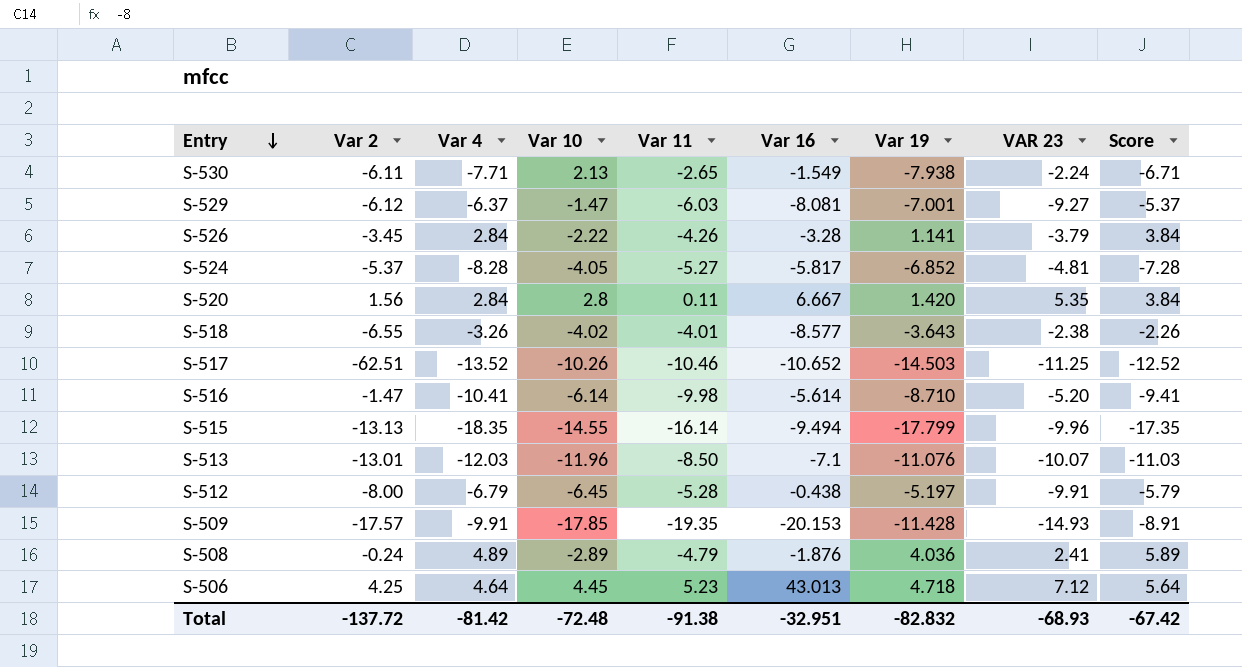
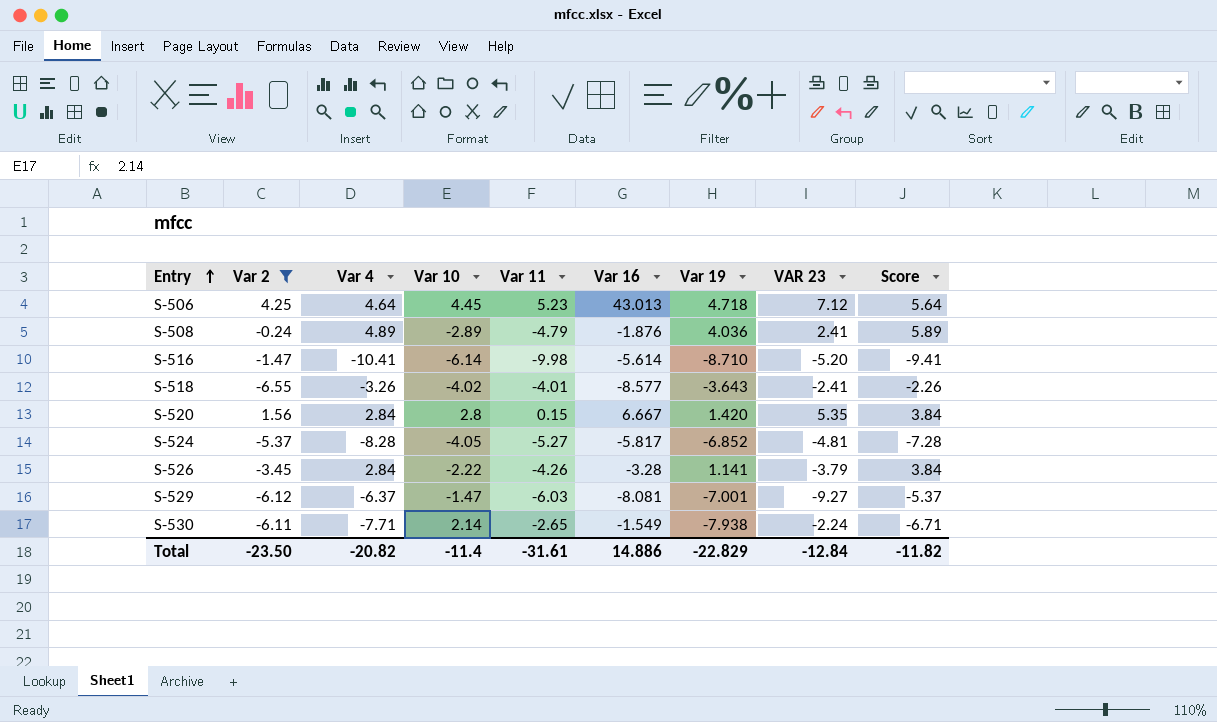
filter: none -> Var 2 >= -6.55
row order: Entry descending -> Entry ascending
S-518 | VAR 23: -2.38 -> -2.41
S-520 | Var 11: 0.11 -> 0.15
S-530 | Var 10: 2.13 -> 2.14
Total | Var 2: -137.72 -> -23.50
Total | Var 4: -81.42 -> -20.82
Total | Var 10: -72.48 -> -11.4
Total | Var 11: -91.38 -> -31.61
Total | Var 16: -32.951 -> 14.886
Total | Var 19: -82.832 -> -22.829
Total | VAR 23: -68.93 -> -12.84
Total | Score: -67.42 -> -11.82

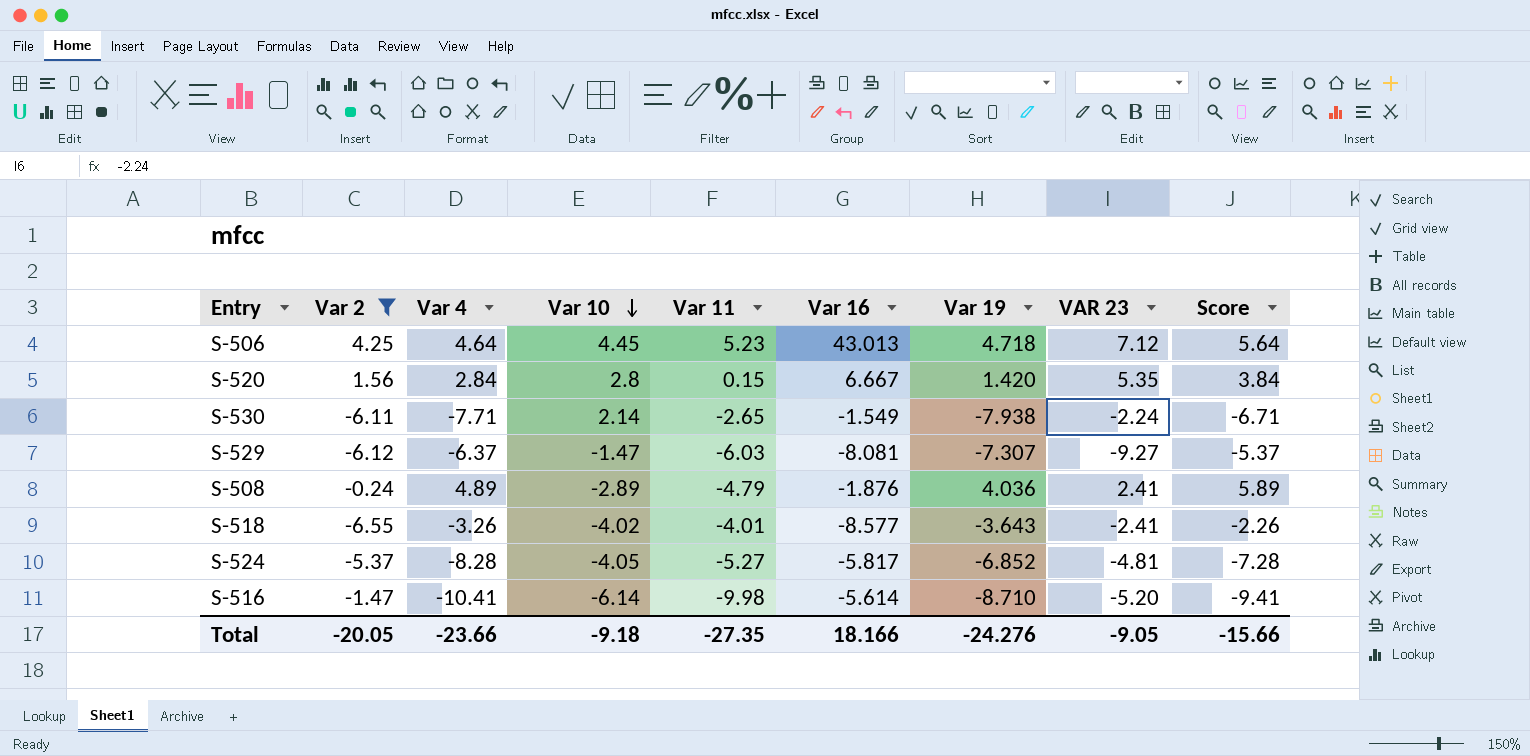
row order: Entry ascending -> Var 10 descending
row S-526: -3.45 | 2.84 | -2.22 | -4.26 | -3.28 | 1.141 | -3.79 | 3.84 -> none
S-529 | Var 19: -7.001 -> -7.307
Total | Var 2: -23.50 -> -20.05
Total | Var 4: -20.82 -> -23.66
Total | Var 10: -11.4 -> -9.18
Total | Var 11: -31.61 -> -27.35
Total | Var 16: 14.886 -> 18.166
Total | Var 19: -22.829 -> -24.276
Total | VAR 23: -12.84 -> -9.05
Total | Score: -11.82 -> -15.66

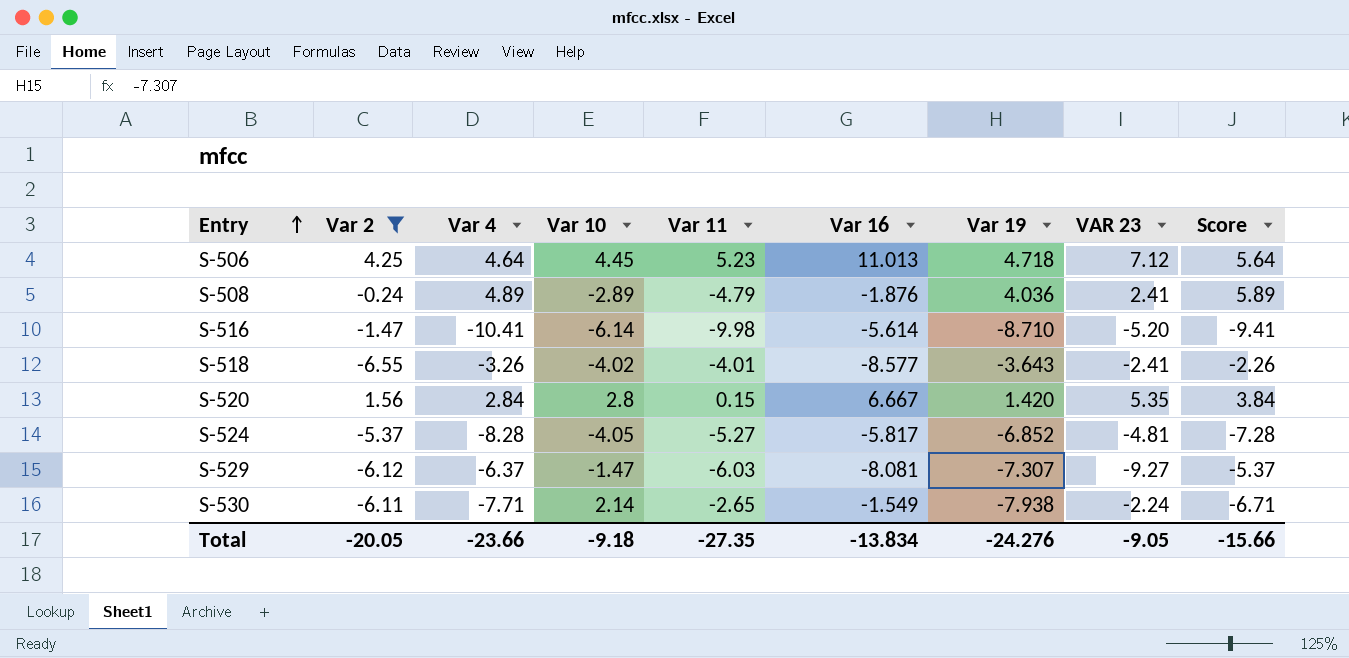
row order: Var 10 descending -> Entry ascending
S-506 | Var 16: 43.013 -> 11.013
Total | Var 16: 18.166 -> -13.834

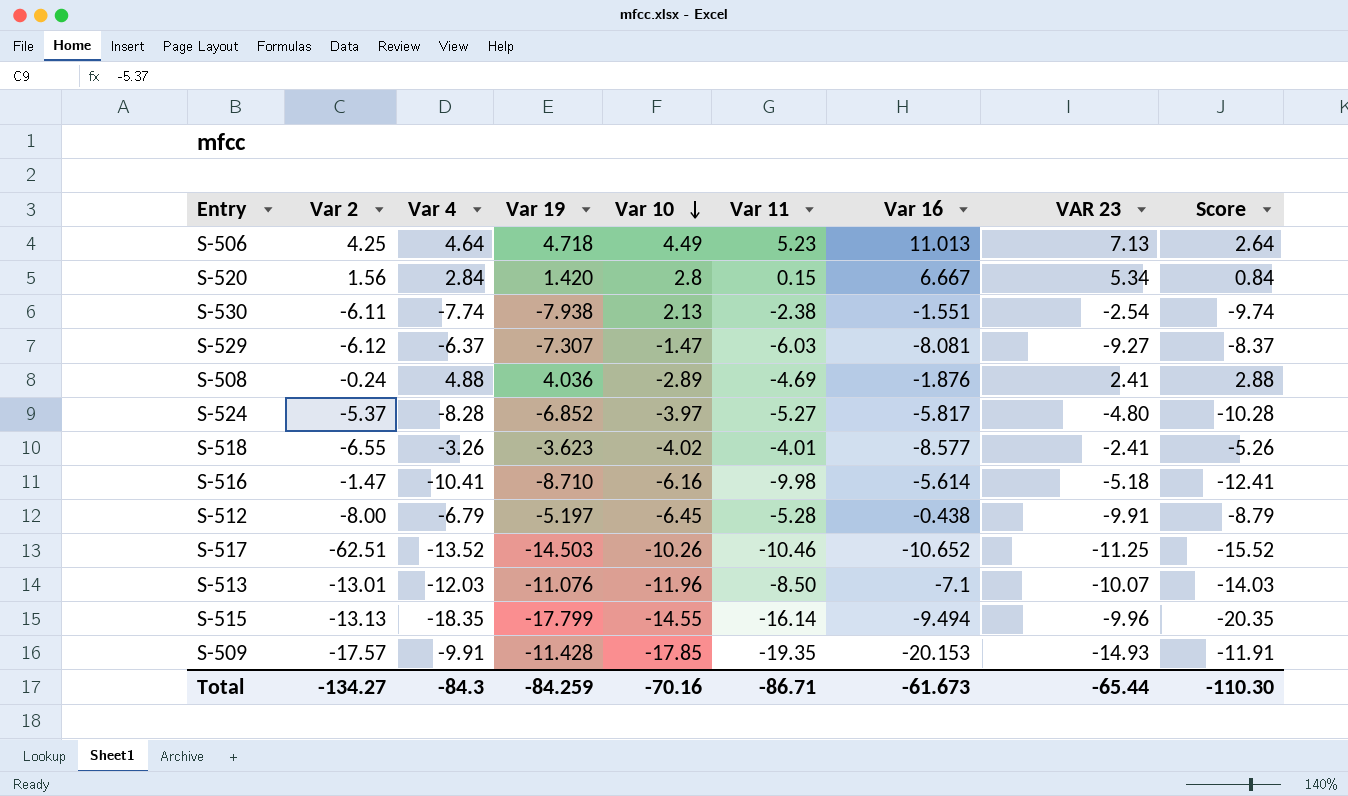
filter: Var 2 >= -6.55 -> none
row order: Entry ascending -> Var 10 descending
column Var 19 | position: 7 -> 4
column Score | formula: [Var 4] + 1 -> [Var 4] - 2
S-506 | Var 10: 4.45 -> 4.49
S-506 | VAR 23: 7.12 -> 7.13
S-520 | VAR 23: 5.35 -> 5.34
S-530 | Var 4: -7.71 -> -7.74
S-530 | Var 10: 2.14 -> 2.13
S-530 | Var 11: -2.65 -> -2.38
S-530 | Var 16: -1.549 -> -1.551
S-530 | VAR 23: -2.24 -> -2.54
S-508 | Var 4: 4.89 -> 4.88
S-508 | Var 11: -4.79 -> -4.69
S-524 | Var 10: -4.05 -> -3.97
S-524 | VAR 23: -4.81 -> -4.80
S-518 | Var 19: -3.643 -> -3.623
S-516 | Var 10: -6.14 -> -6.16
S-516 | VAR 23: -5.20 -> -5.18
Total | Var 2: -20.05 -> -134.27
Total | Var 4: -23.66 -> -84.3
Total | Var 19: -24.276 -> -84.259
Total | Var 10: -9.18 -> -70.16
Total | Var 11: -27.35 -> -86.71
Total | Var 16: -13.834 -> -61.673
Total | VAR 23: -9.05 -> -65.44
Total | Score: -15.66 -> -110.30

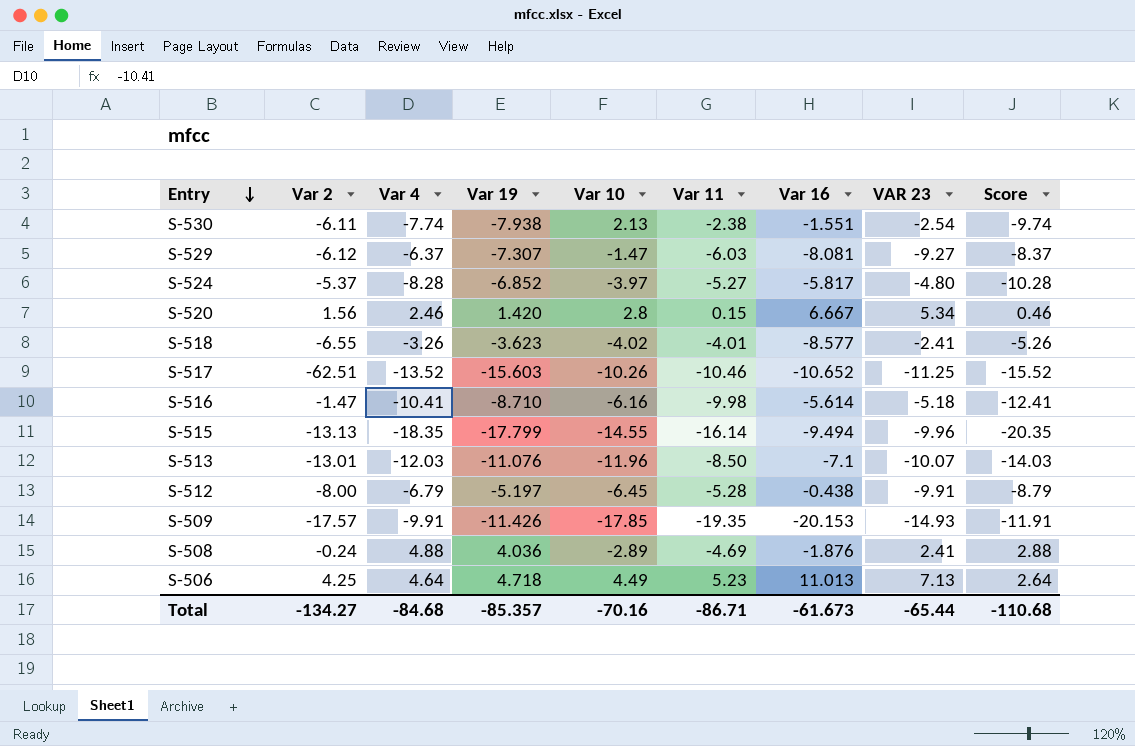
row order: Var 10 descending -> Entry descending
S-520 | Var 4: 2.84 -> 2.46
S-520 | Score: 0.84 -> 0.46
S-517 | Var 19: -14.503 -> -15.603
S-509 | Var 19: -11.428 -> -11.426
Total | Var 4: -84.3 -> -84.68
Total | Var 19: -84.259 -> -85.357
Total | Score: -110.30 -> -110.68

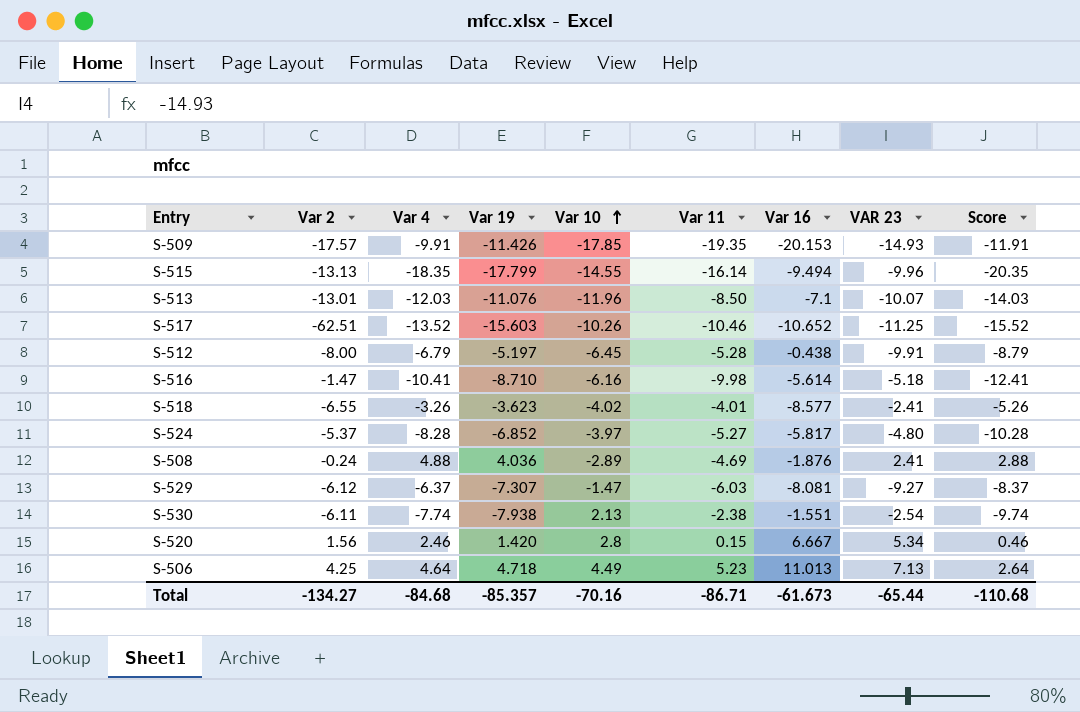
row order: Entry descending -> Var 10 ascending

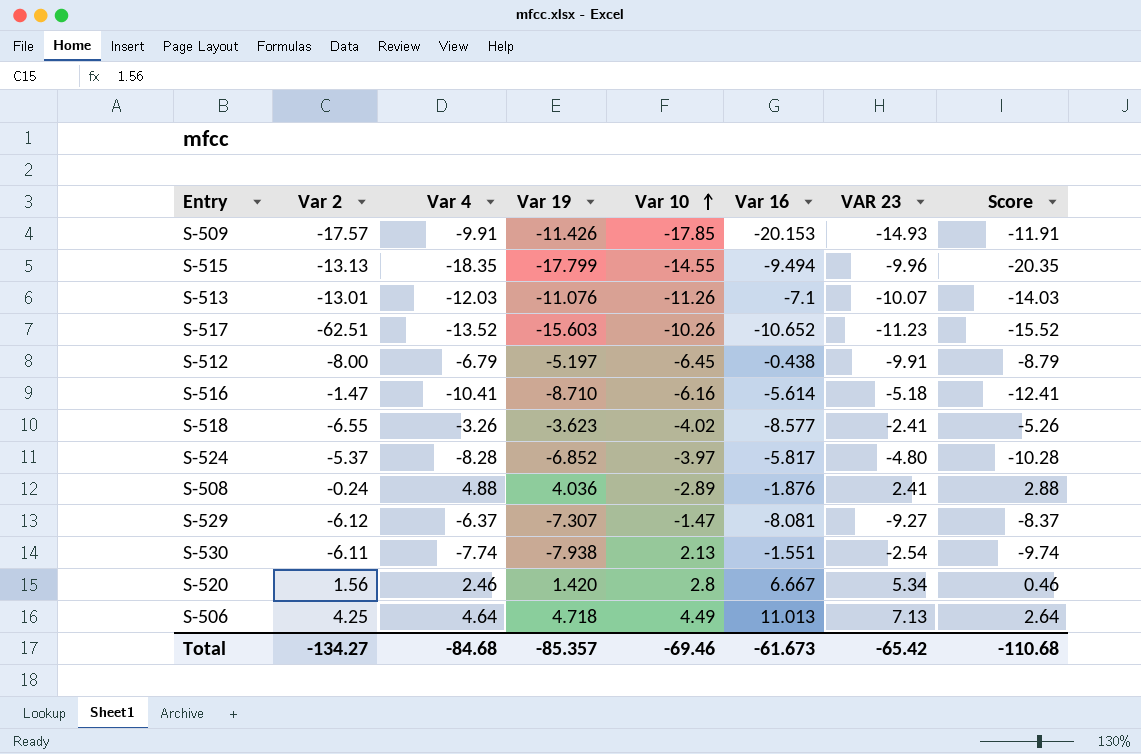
column Var 11 | position: 6 -> none
S-513 | Var 10: -11.96 -> -11.26
S-517 | VAR 23: -11.25 -> -11.23
Total | Var 10: -70.16 -> -69.46
Total | VAR 23: -65.44 -> -65.42

